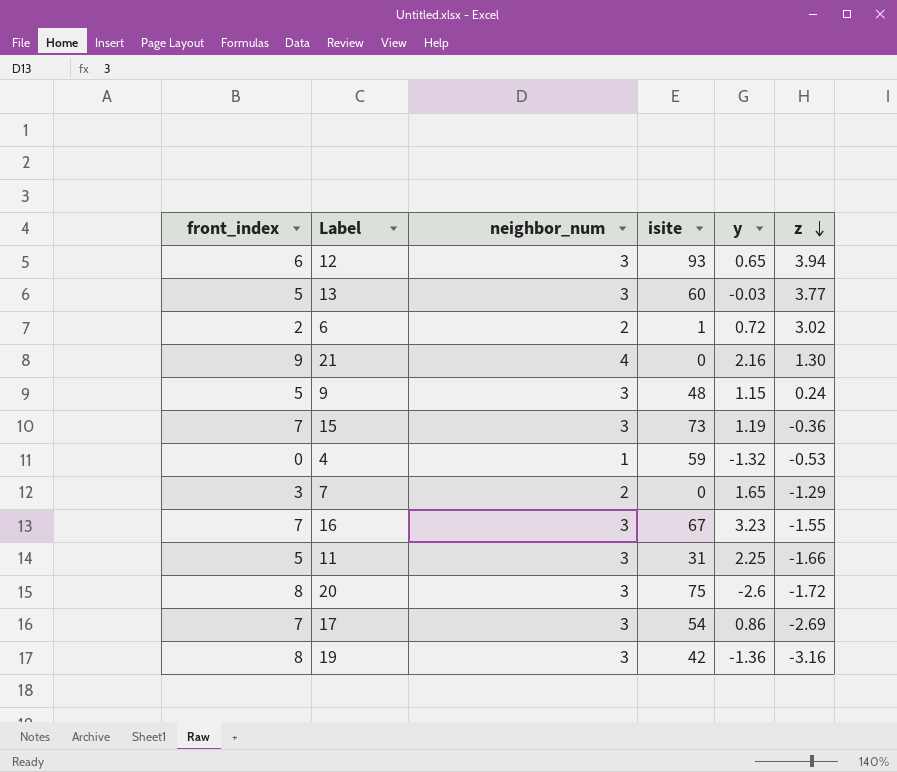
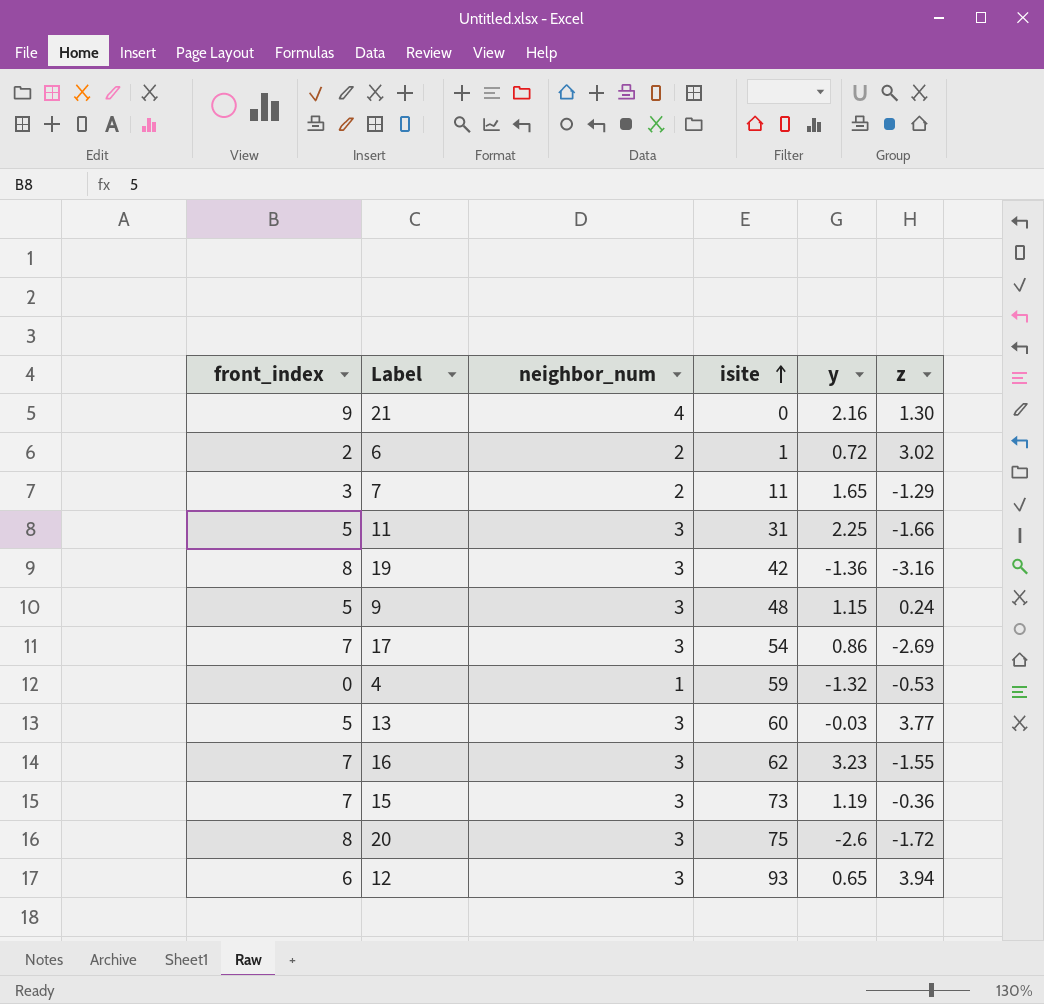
row order: z descending -> isite ascending
7 | isite: 0 -> 11
16 | isite: 67 -> 62

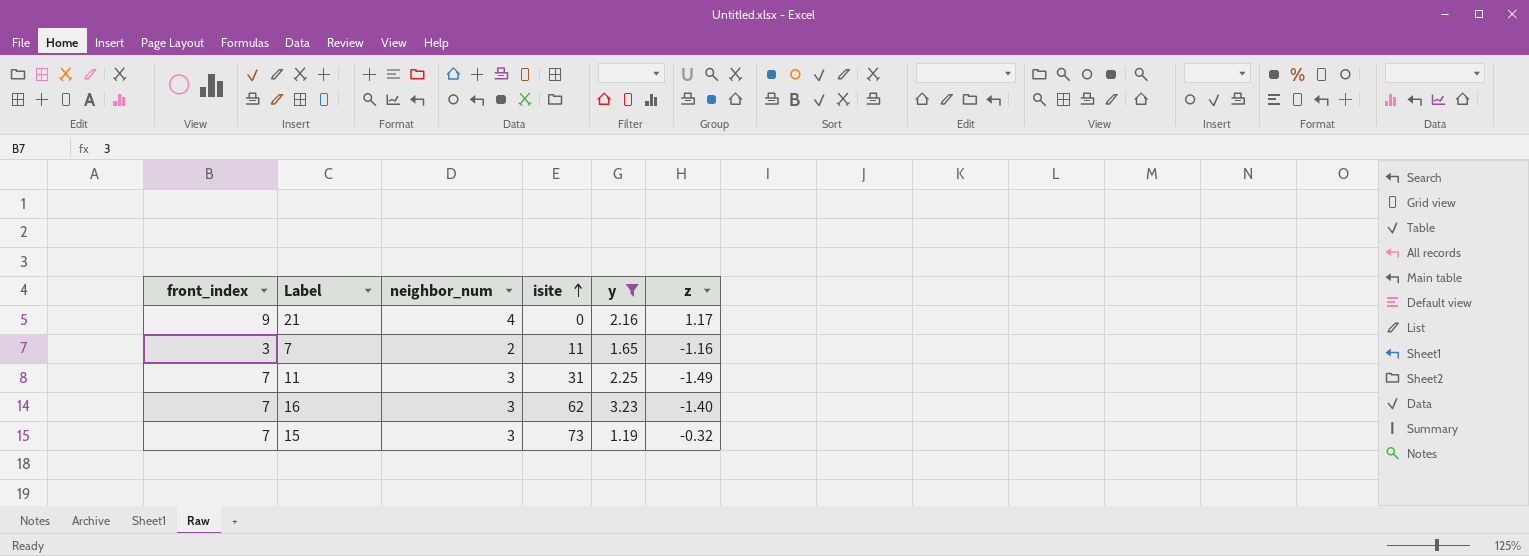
filter: none -> y >= 1.19
21 | z: 1.30 -> 1.17
7 | z: -1.29 -> -1.16
11 | front_index: 5 -> 7
11 | z: -1.66 -> -1.49
16 | z: -1.55 -> -1.40
15 | z: -0.36 -> -0.32

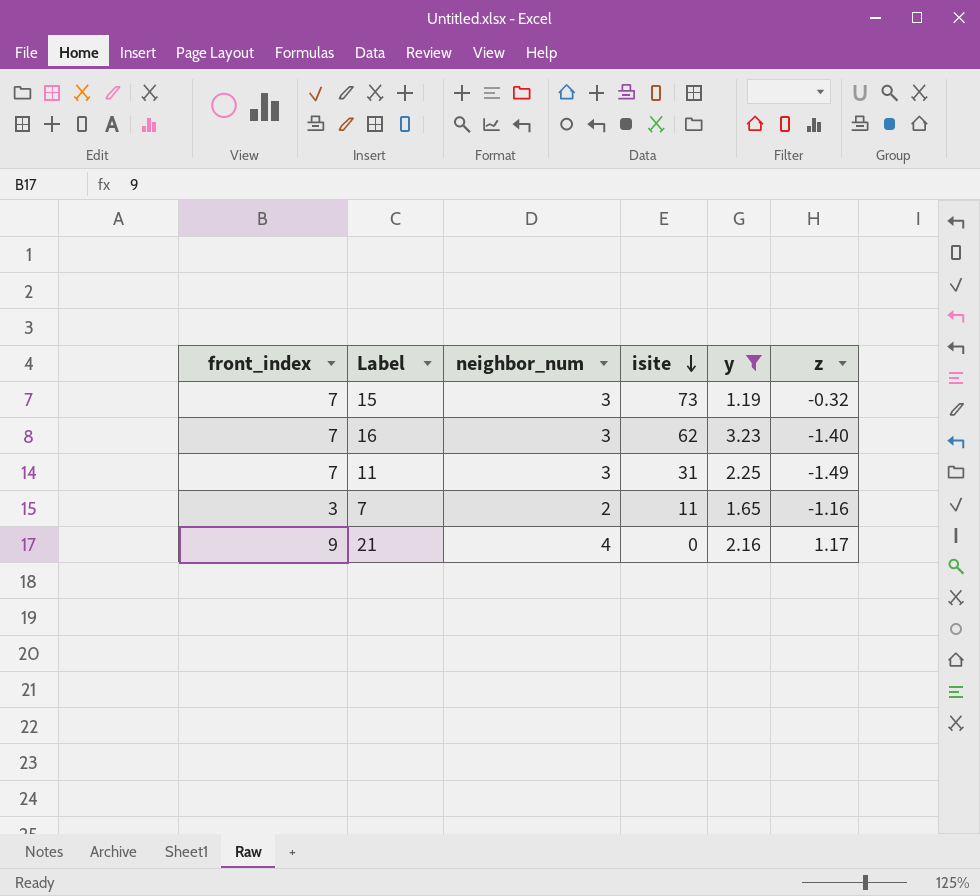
row order: isite ascending -> isite descending

